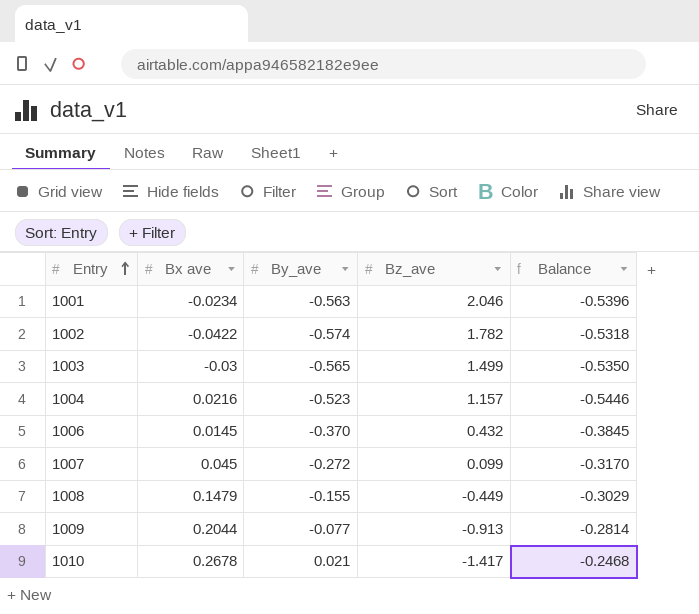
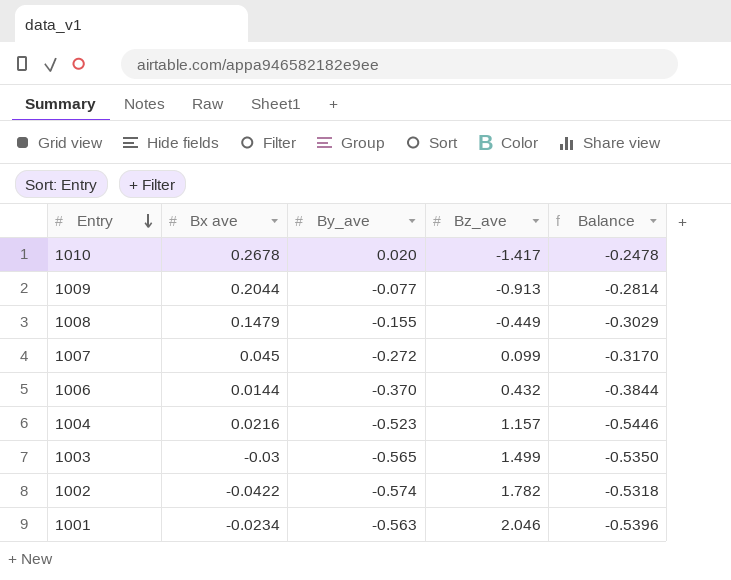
row order: Entry ascending -> Entry descending
1010 | By_ave: 0.021 -> 0.020
1010 | Balance: -0.2468 -> -0.2478
1006 | Bx ave: 0.0145 -> 0.0144
1006 | Balance: -0.3845 -> -0.3844

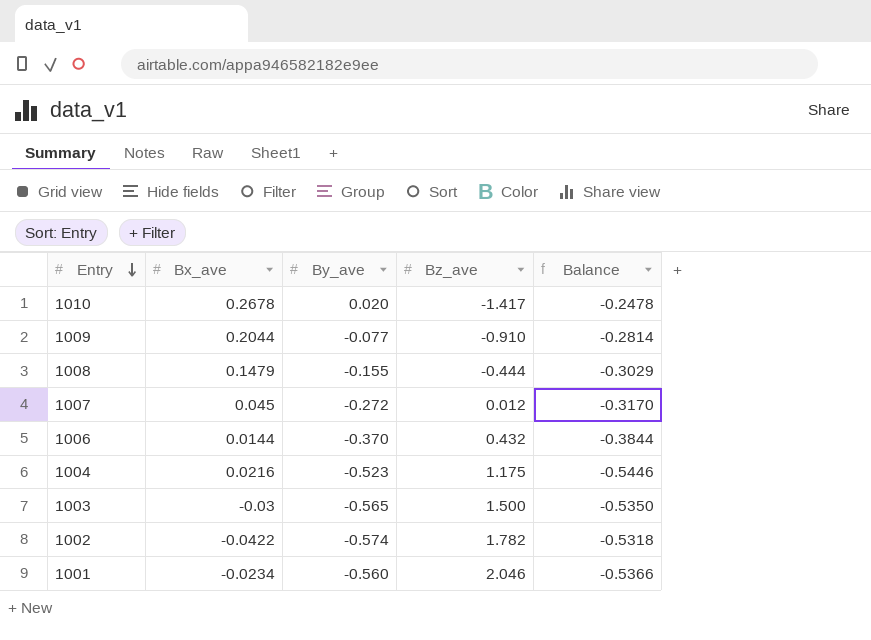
column name: Bx ave -> Bx_ave
1009 | Bz_ave: -0.913 -> -0.910
1008 | Bz_ave: -0.449 -> -0.444
1007 | Bz_ave: 0.099 -> 0.012
1004 | Bz_ave: 1.157 -> 1.175
1003 | Bz_ave: 1.499 -> 1.500
1001 | By_ave: -0.563 -> -0.560
1001 | Balance: -0.5396 -> -0.5366

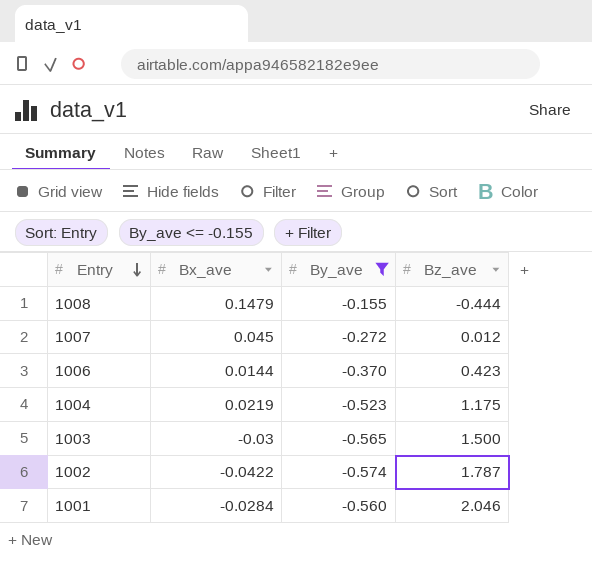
filter: none -> By_ave <= -0.155
column Balance | formula: [By_ave] - [Bx_ave] -> none
1006 | Bz_ave: 0.432 -> 0.423
1004 | Bx_ave: 0.0216 -> 0.0219
1002 | Bz_ave: 1.782 -> 1.787
1001 | Bx_ave: -0.0234 -> -0.0284

